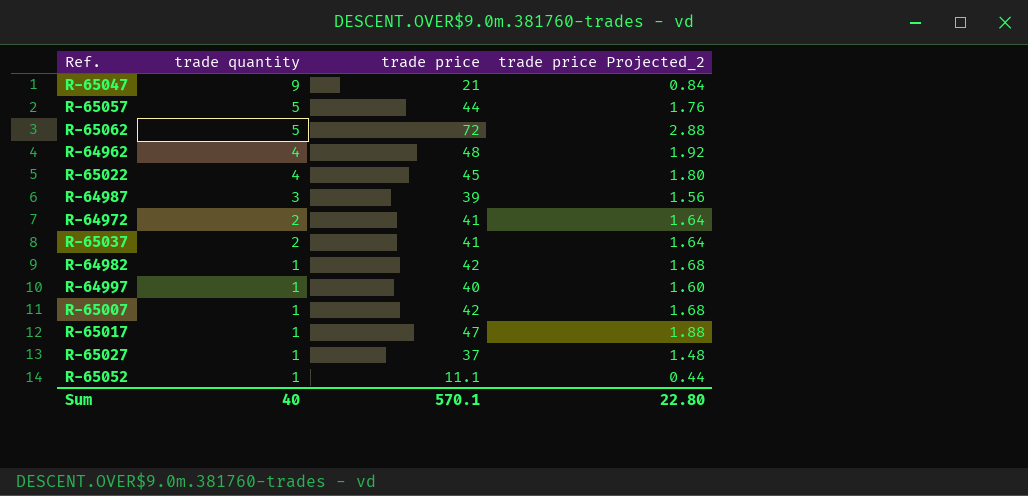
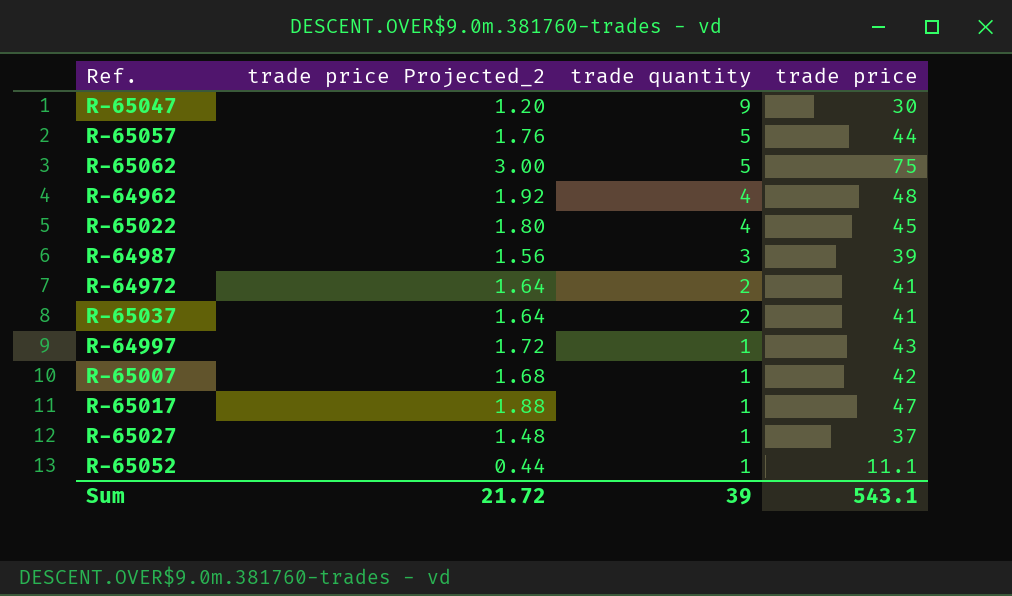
column trade price Projected_2 | position: 4 -> 2
row R-64982: 1 | 42 | 1.68 -> none
R-65047 | trade price Projected_2: 0.84 -> 1.20
R-65047 | trade price: 21 -> 30
R-65062 | trade price Projected_2: 2.88 -> 3.00
R-65062 | trade price: 72 -> 75
R-64997 | trade price Projected_2: 1.60 -> 1.72
R-64997 | trade price: 40 -> 43
Sum | trade price Projected_2: 22.80 -> 21.72
Sum | trade quantity: 40 -> 39
Sum | trade price: 570.1 -> 543.1

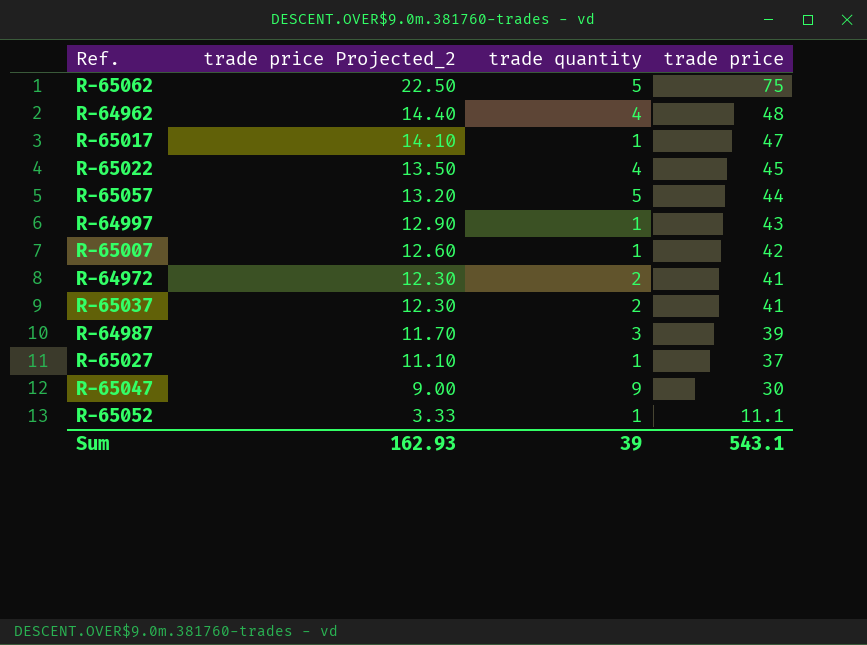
row order: trade quantity descending -> trade price Projected_2 descending
column trade price Projected_2 | formula: [trade price] * 0.04 -> [trade price] * 0.3
Sum | trade price Projected_2: 21.72 -> 162.93

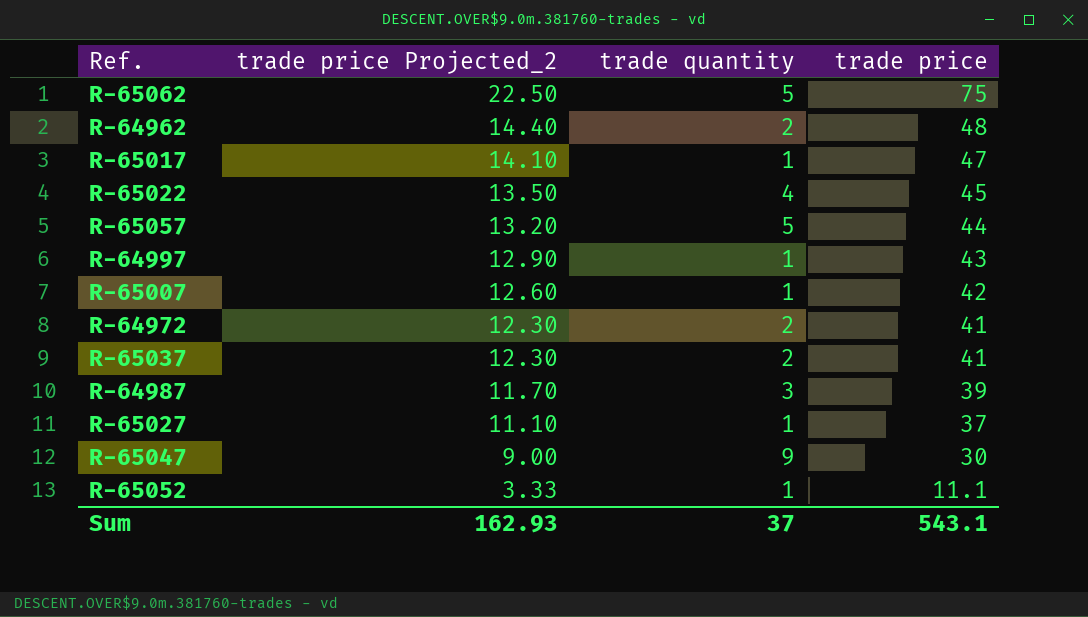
R-64962 | trade quantity: 4 -> 2
Sum | trade quantity: 39 -> 37

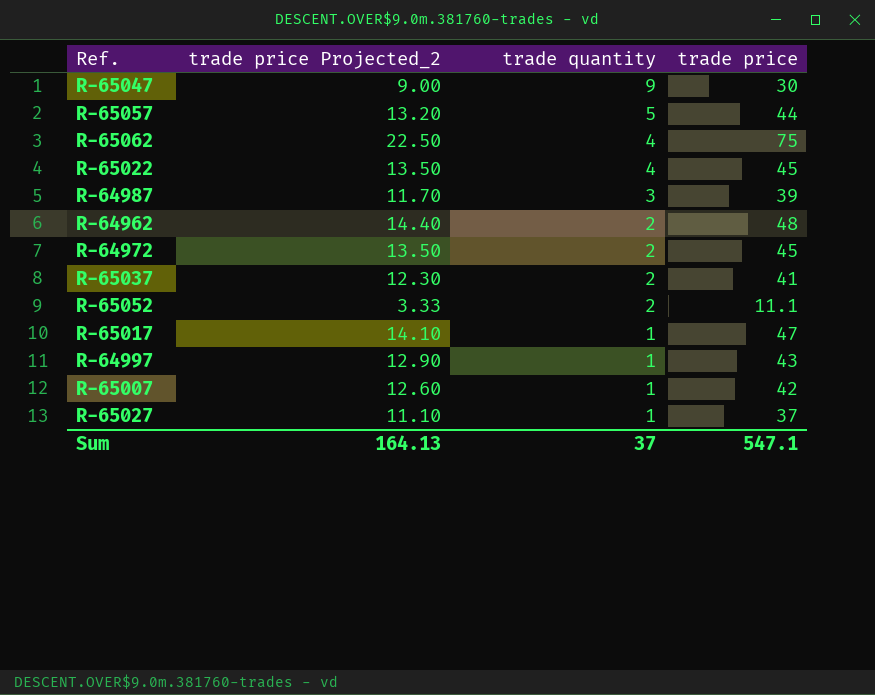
row order: trade price Projected_2 descending -> trade quantity descending
R-65062 | trade quantity: 5 -> 4
R-64972 | trade price Projected_2: 12.30 -> 13.50
R-64972 | trade price: 41 -> 45
R-65052 | trade quantity: 1 -> 2
Sum | trade price Projected_2: 162.93 -> 164.13
Sum | trade price: 543.1 -> 547.1

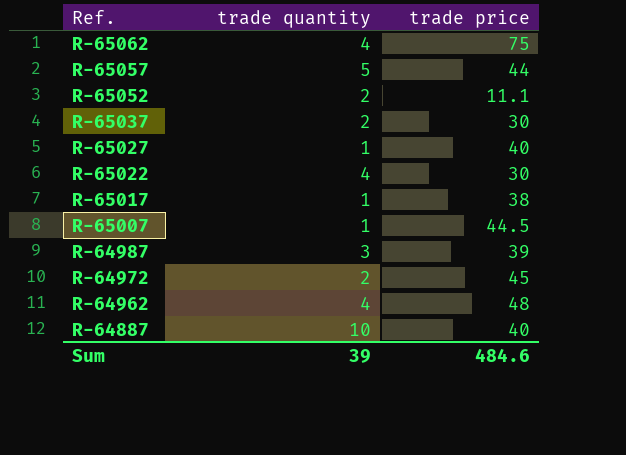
row order: trade quantity descending -> Ref. descending
column trade price Projected_2 | formula: [trade price] * 0.3 -> none
row R-65047: 9.00 | 9 | 30 -> none
row R-64997: 12.90 | 1 | 43 -> none
R-65037 | trade price: 41 -> 30
R-65027 | trade price: 37 -> 40
R-65022 | trade price: 45 -> 30
R-65017 | trade price: 47 -> 38
R-65007 | trade price: 42 -> 44.5
R-64962 | trade quantity: 2 -> 4
row R-64887: none -> 10 | 40
Sum | trade quantity: 37 -> 39
Sum | trade price: 547.1 -> 484.6

